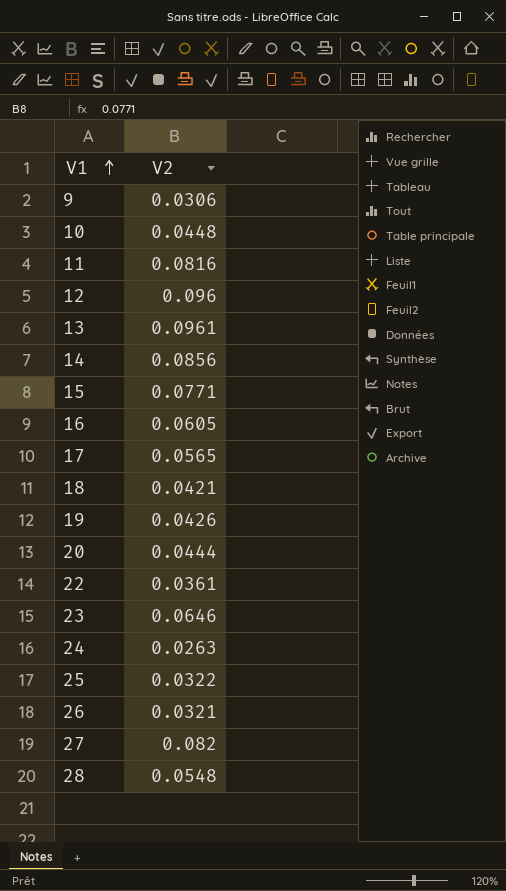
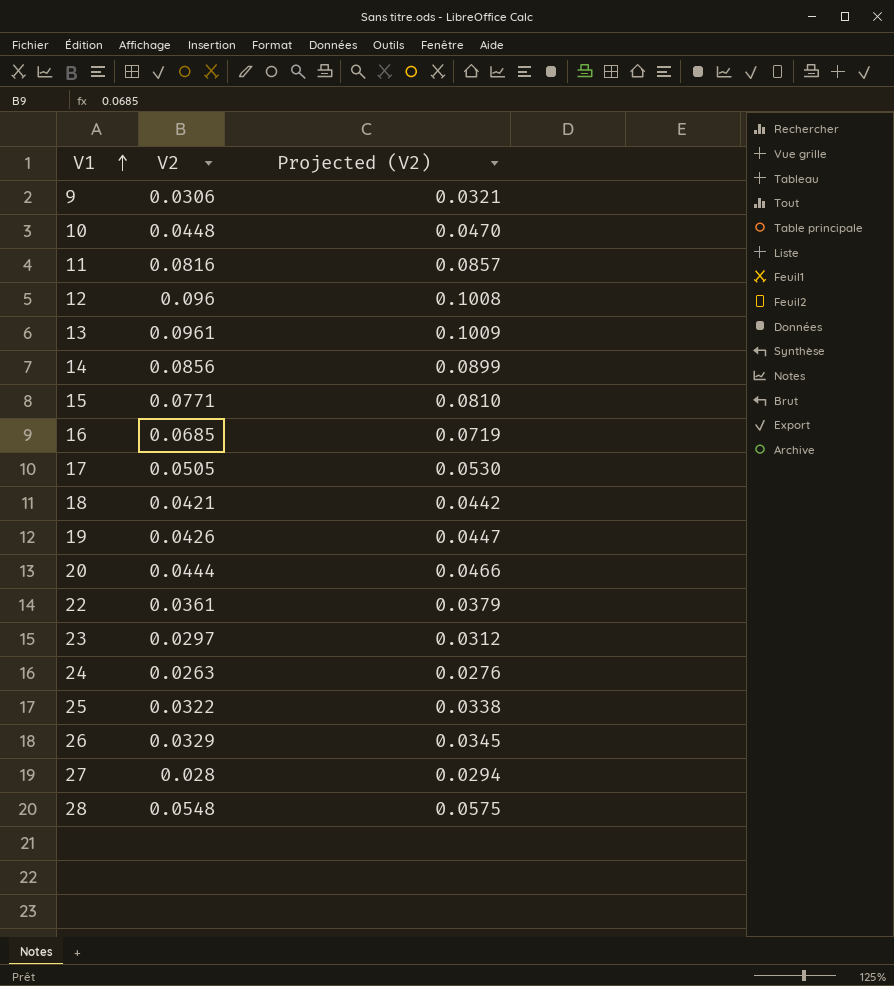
column Projected (V2) | formula: none -> [V2] * 1.05
16 | V2: 0.0605 -> 0.0685
17 | V2: 0.0565 -> 0.0505
23 | V2: 0.0646 -> 0.0297
26 | V2: 0.0321 -> 0.0329
27 | V2: 0.082 -> 0.028

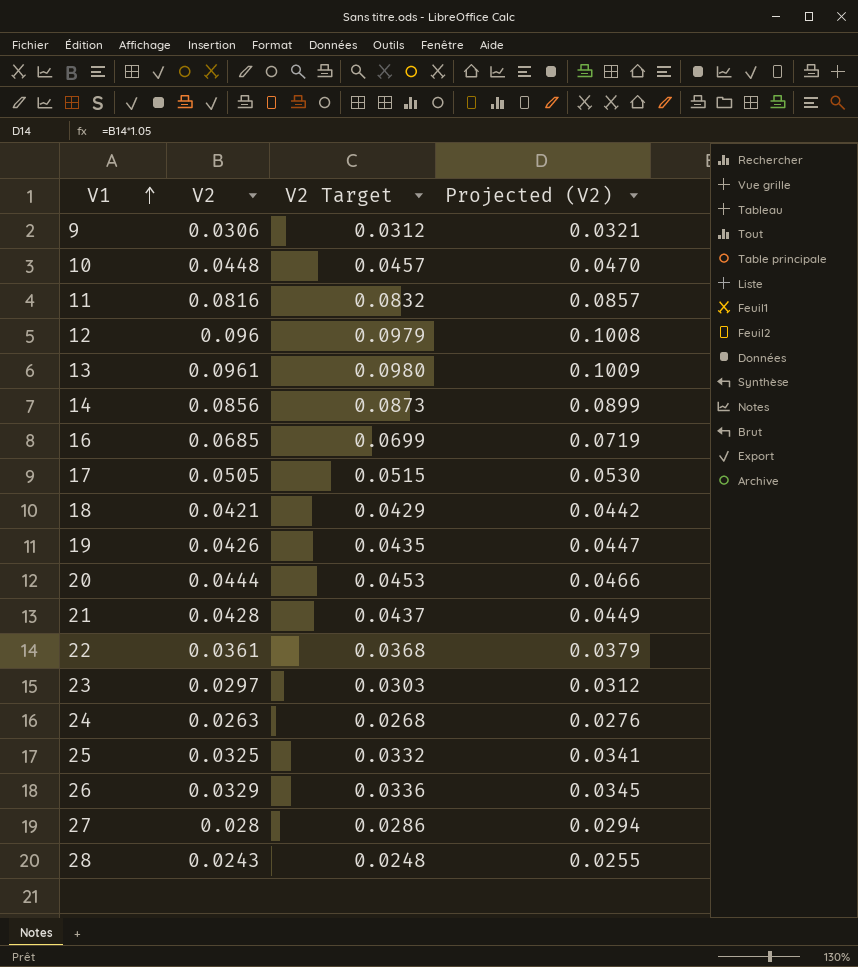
column V2 Target | formula: none -> [V2] * 1.02
row 15: 0.0771 | 0.0810 -> none
row 21: none -> 0.0428 | 0.0437 | 0.0449
25 | V2: 0.0322 -> 0.0325
25 | Projected (V2): 0.0338 -> 0.0341
28 | V2: 0.0548 -> 0.0243
28 | Projected (V2): 0.0575 -> 0.0255

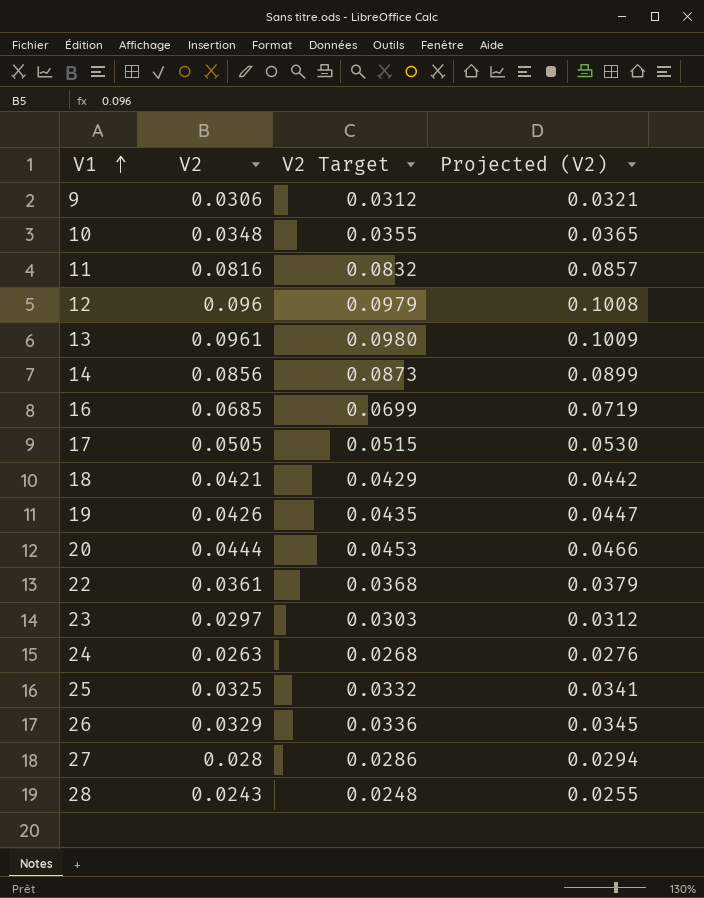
row 21: 0.0428 | 0.0437 | 0.0449 -> none
10 | V2: 0.0448 -> 0.0348
10 | V2 Target: 0.0457 -> 0.0355
10 | Projected (V2): 0.0470 -> 0.0365

